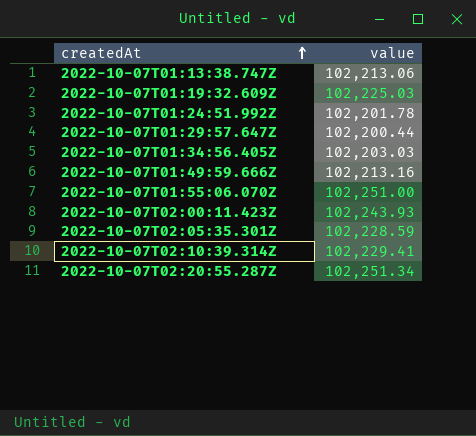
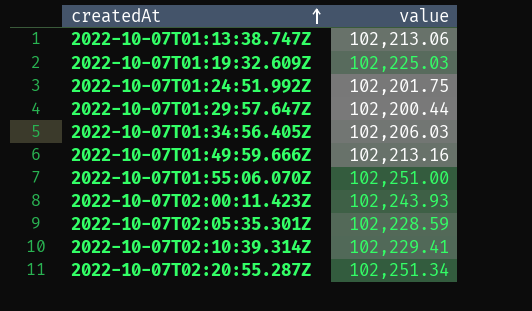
2022-10-07T01:24:51.992Z | value: 102,201.78 -> 102,201.75
2022-10-07T01:34:56.405Z | value: 102,203.03 -> 102,206.03

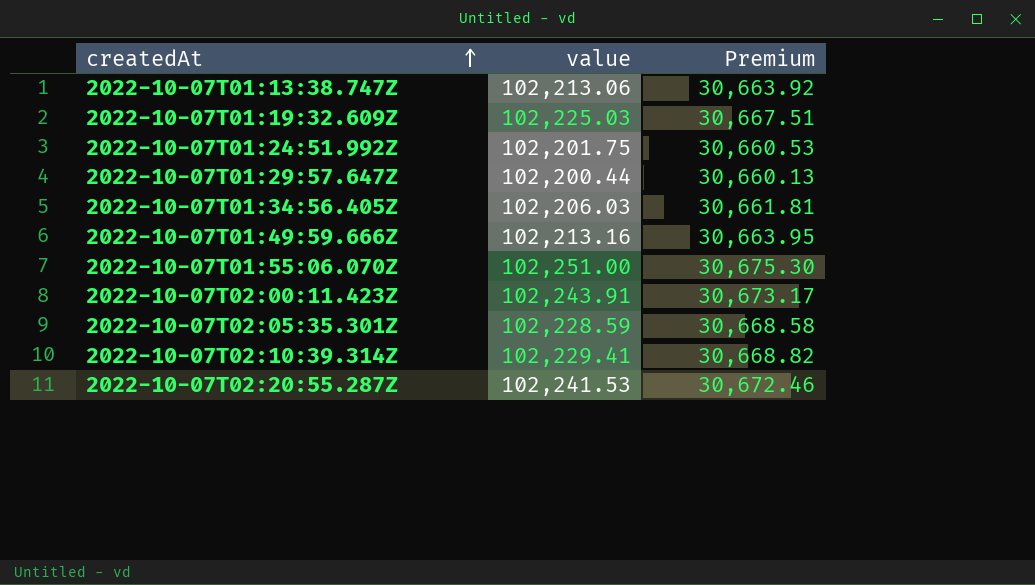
column Premium | formula: none -> [value] * 0.3
2022-10-07T02:00:11.423Z | value: 102,243.93 -> 102,243.91
2022-10-07T02:20:55.287Z | value: 102,251.34 -> 102,241.53

